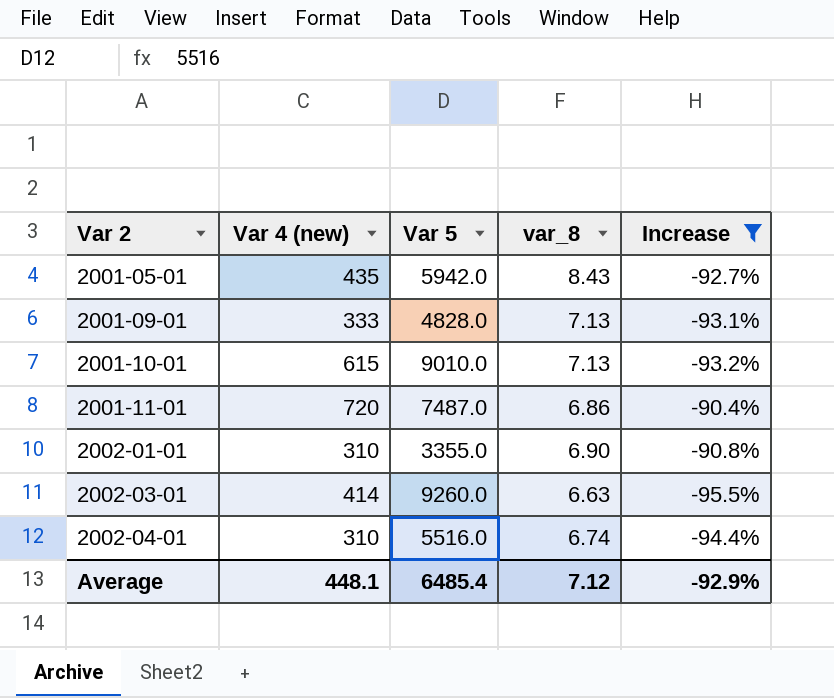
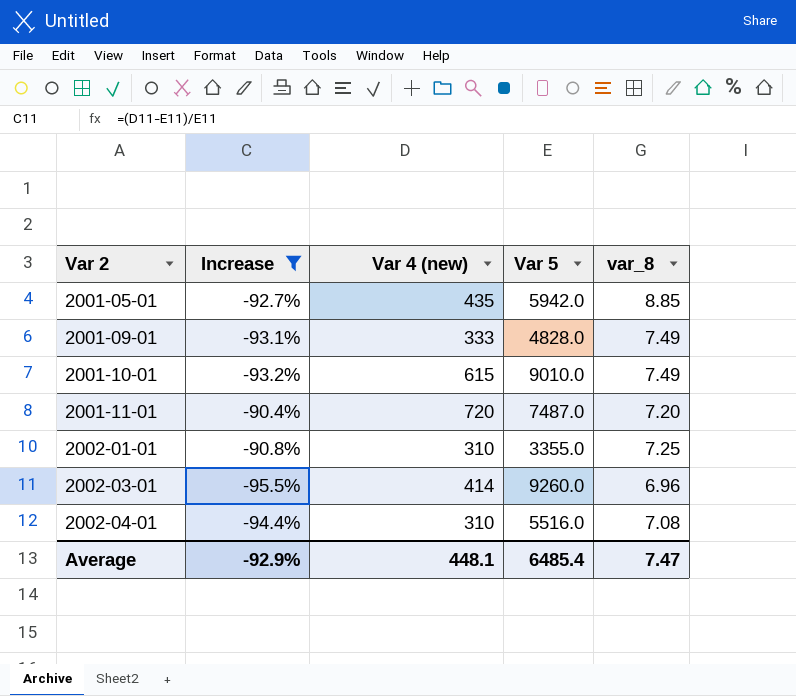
column Increase | position: 5 -> 2
2001-05-01 | var_8: 8.43 -> 8.85
2001-09-01 | var_8: 7.13 -> 7.49
2001-10-01 | var_8: 7.13 -> 7.49
2001-11-01 | var_8: 6.86 -> 7.20
2002-01-01 | var_8: 6.90 -> 7.25
2002-03-01 | var_8: 6.63 -> 6.96
2002-04-01 | var_8: 6.74 -> 7.08
Average | var_8: 7.12 -> 7.47

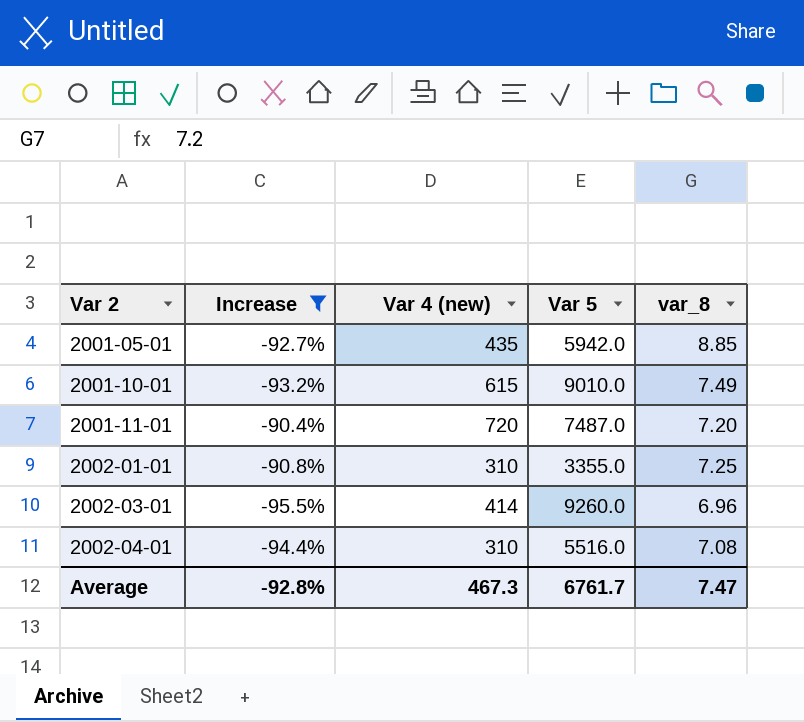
row 2001-09-01: -93.1% | 333 | 4828.0 | 7.49 -> none
Average | Increase: -92.9% -> -92.8%
Average | Var 4 (new): 448.1 -> 467.3
Average | Var 5: 6485.4 -> 6761.7

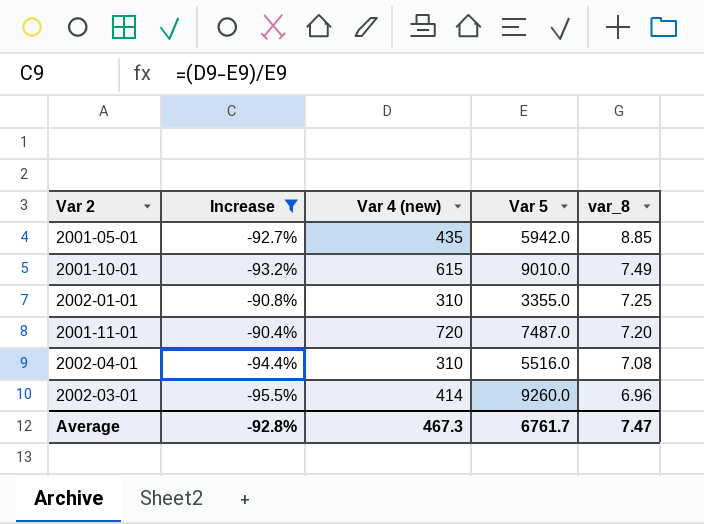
row order: Var 2 ascending -> var_8 descending

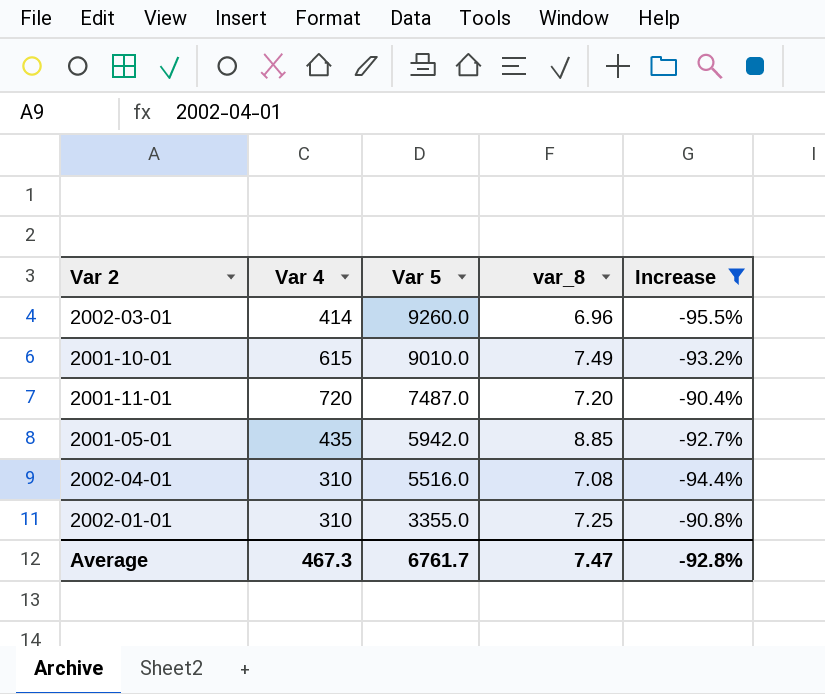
row order: var_8 descending -> Var 5 descending
column name: Var 4 (new) -> Var 4
column Increase | position: 2 -> 5

